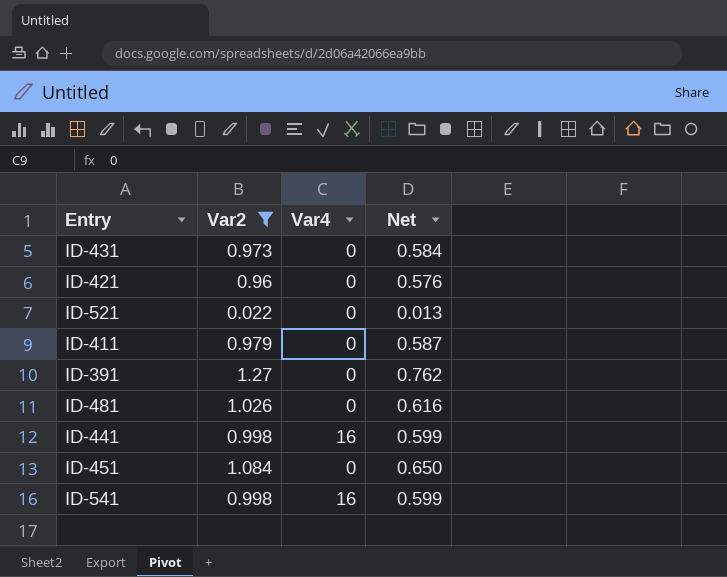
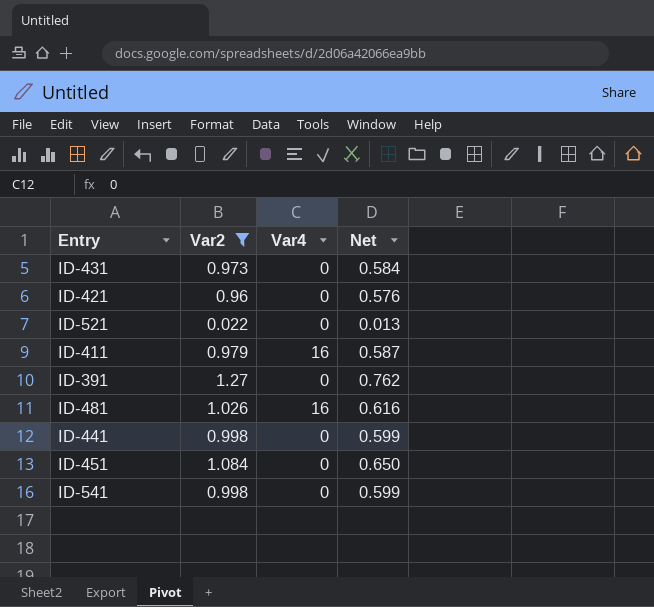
ID-411 | Var4: 0 -> 16
ID-481 | Var4: 0 -> 16
ID-441 | Var4: 16 -> 0
ID-541 | Var4: 16 -> 0

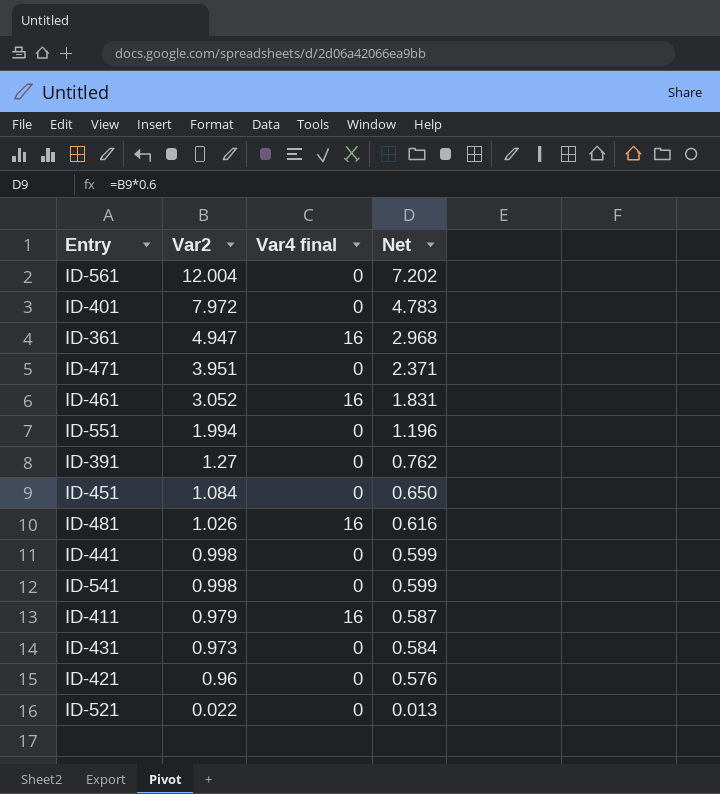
filter: Var2 <= 1.27 -> none
row order: none -> Var2 descending
column name: Var4 -> Var4 final

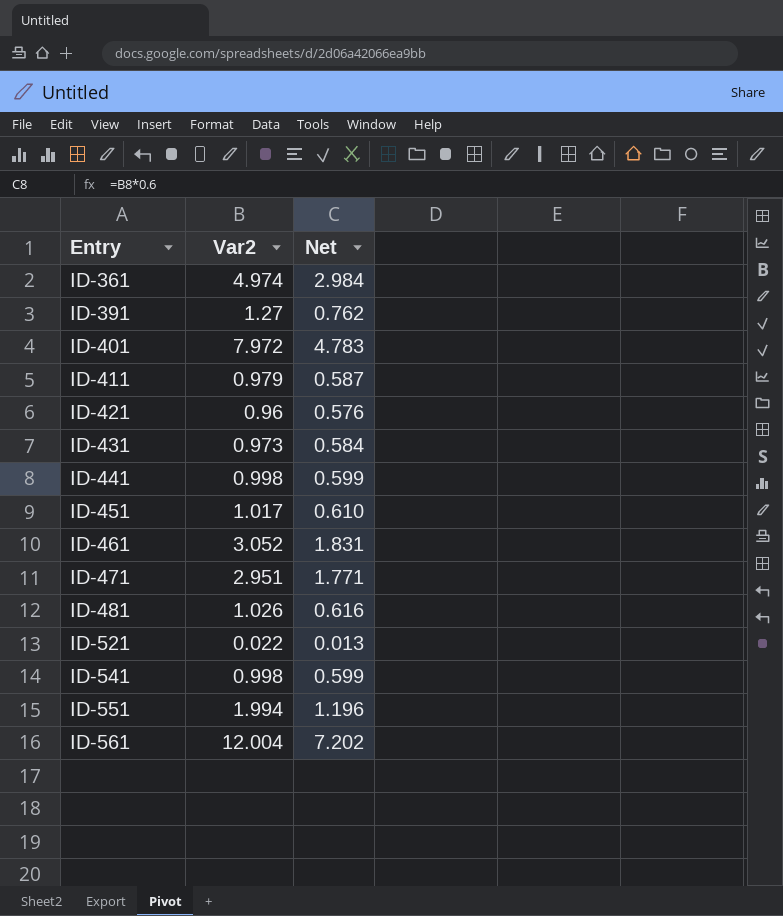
row order: Var2 descending -> Entry ascending
column Var4 final | position: 3 -> none
ID-361 | Var2: 4.947 -> 4.974
ID-361 | Net: 2.968 -> 2.984
ID-451 | Var2: 1.084 -> 1.017
ID-451 | Net: 0.650 -> 0.610
ID-471 | Var2: 3.951 -> 2.951
ID-471 | Net: 2.371 -> 1.771

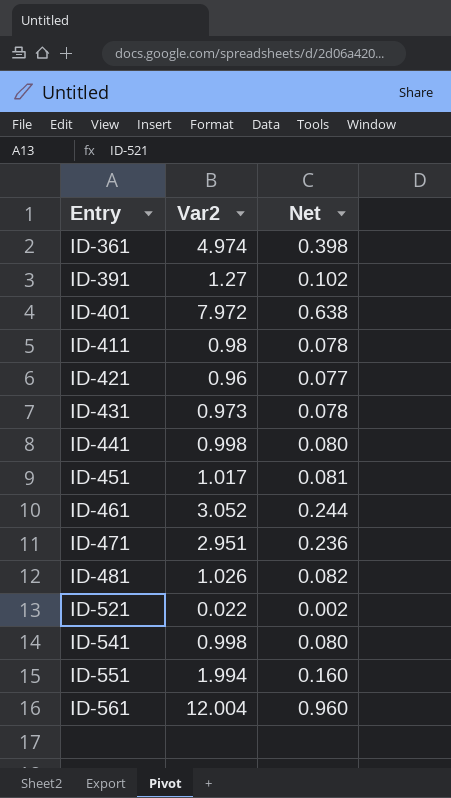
column Net | formula: [Var2] * 0.6 -> [Var2] * 0.08
ID-411 | Var2: 0.979 -> 0.98

